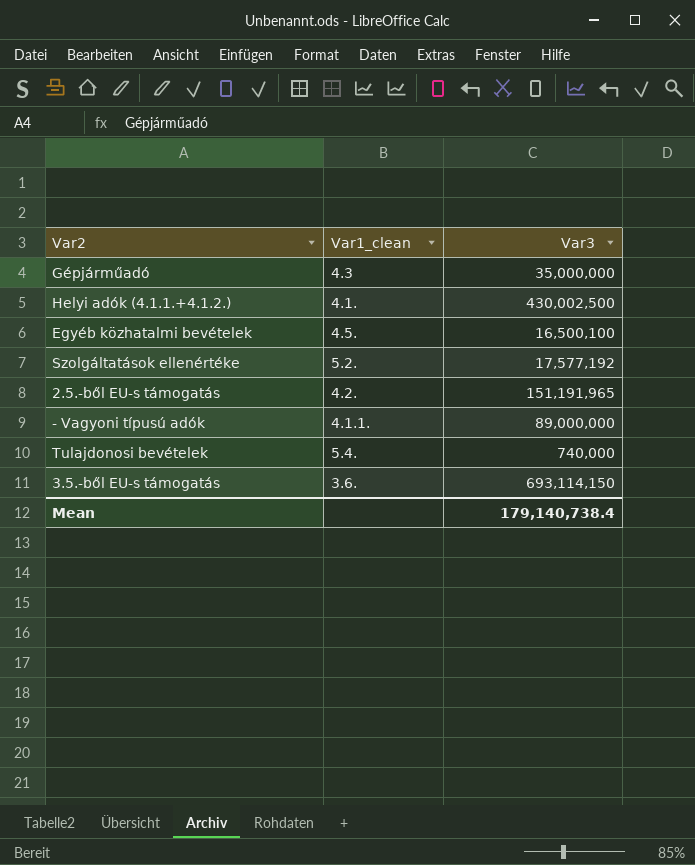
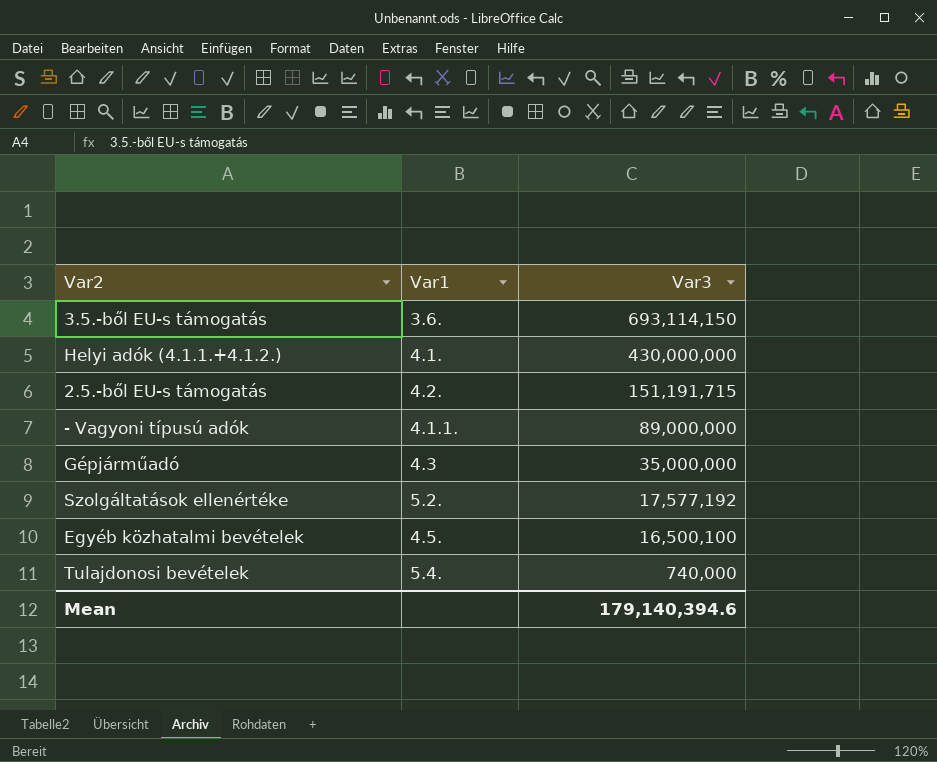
row order: none -> Var3 descending
column name: Var1_clean -> Var1
Helyi adók (4.1.1.+4.1.2.) | Var3: 430,002,500 -> 430,000,000
2.5.-ből EU-s támogatás | Var3: 151,191,965 -> 151,191,715
Mean | Var3: 179,140,738.4 -> 179,140,394.6

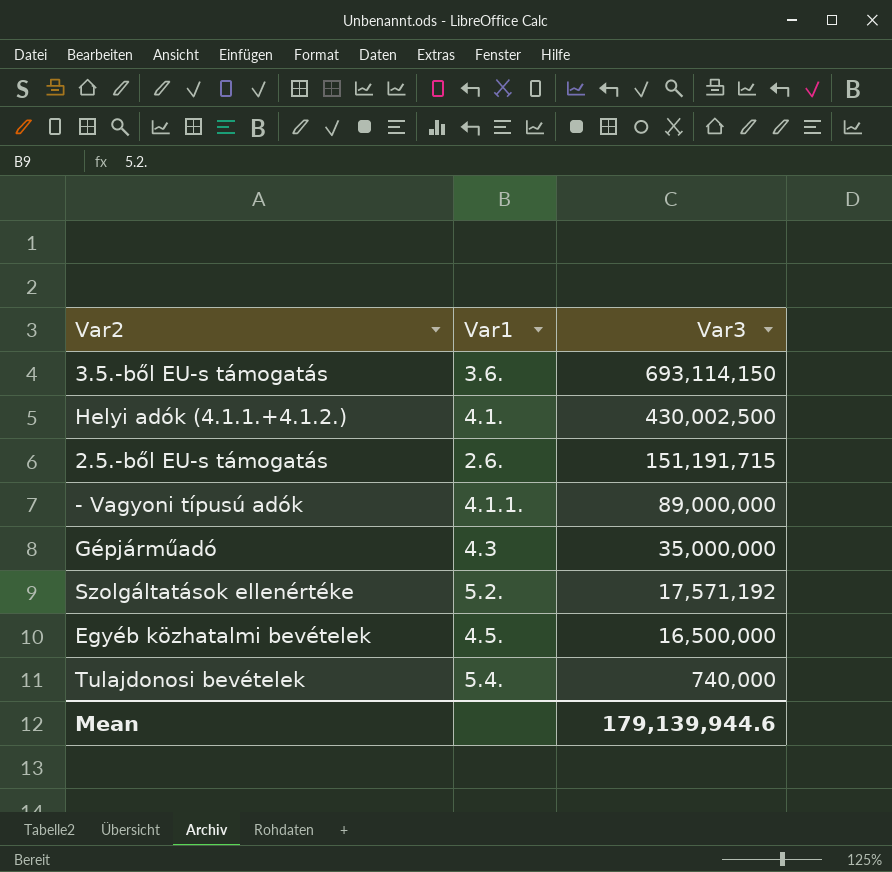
Helyi adók (4.1.1.+4.1.2.) | Var3: 430,000,000 -> 430,002,500
2.5.-ből EU-s támogatás | Var1: 4.2. -> 2.6.
Szolgáltatások ellenértéke | Var3: 17,577,192 -> 17,571,192
Egyéb közhatalmi bevételek | Var3: 16,500,100 -> 16,500,000
Mean | Var3: 179,140,394.6 -> 179,139,944.6

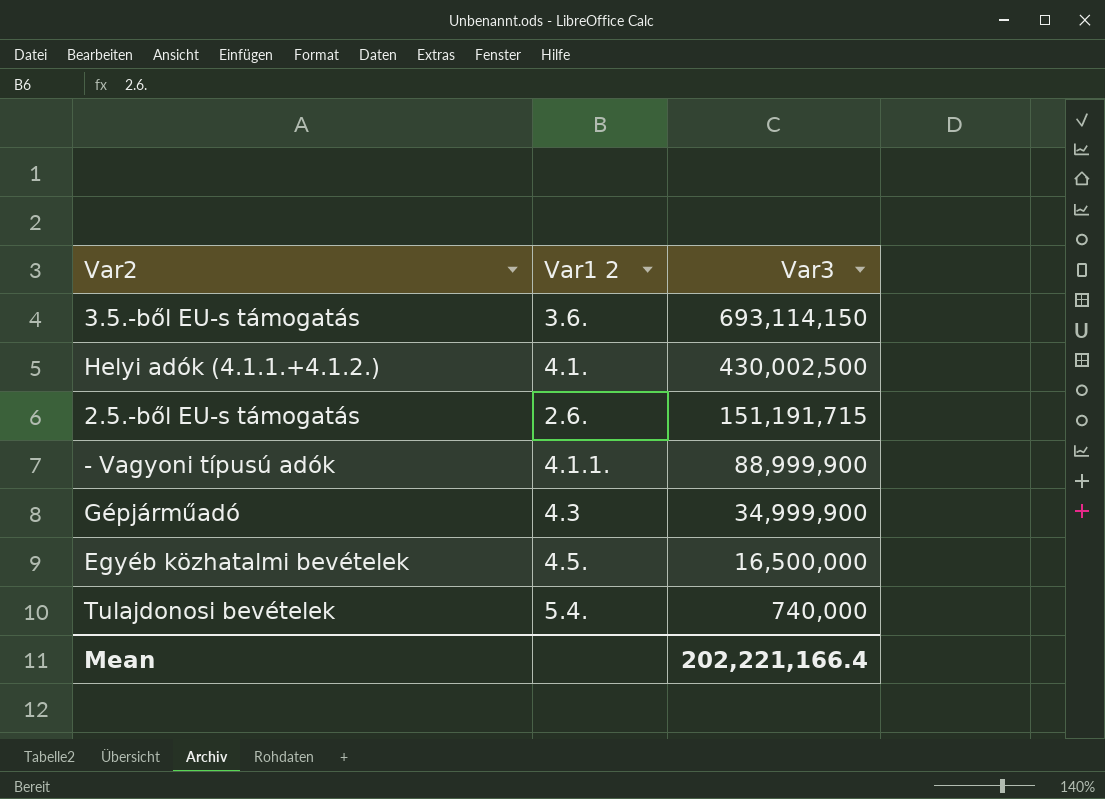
column name: Var1 -> Var1 2
row Szolgáltatások ellenértéke: 5.2. | 17,571,192 -> none
- Vagyoni típusú adók | Var3: 89,000,000 -> 88,999,900
Gépjárműadó | Var3: 35,000,000 -> 34,999,900
Mean | Var3: 179,139,944.6 -> 202,221,166.4

